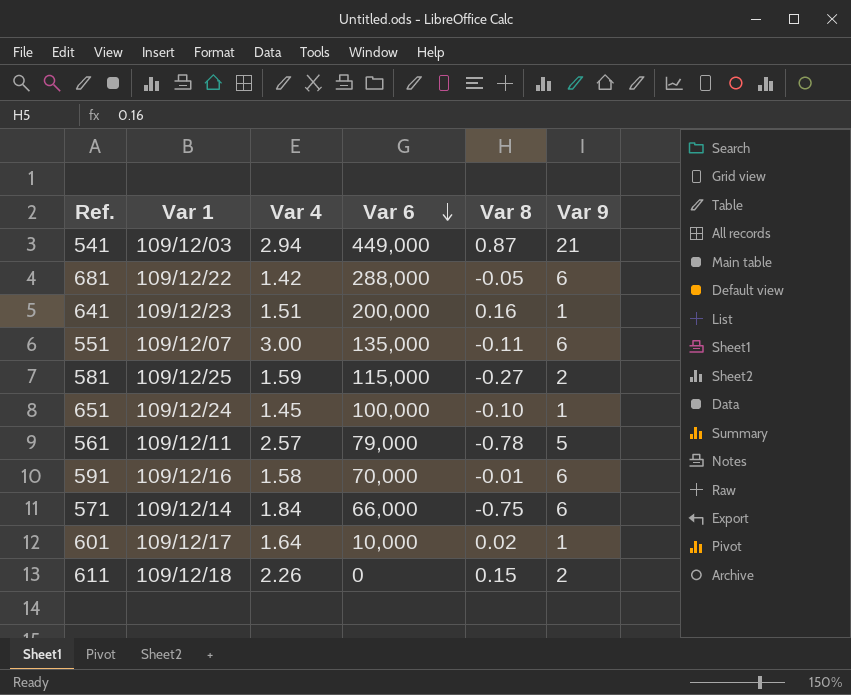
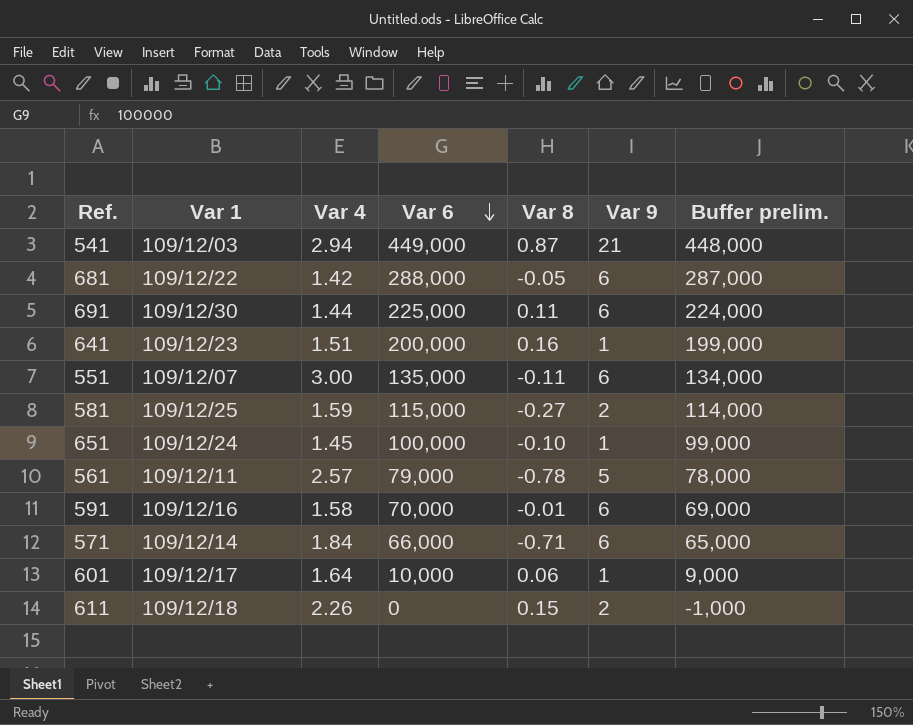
column Buffer prelim. | formula: none -> [Var 6] - 1000
row 691: none -> 109/12/30 | 1.44 | 225,000 | 0.11 | 6 | 224,000
571 | Var 8: -0.75 -> -0.71
601 | Var 8: 0.02 -> 0.06

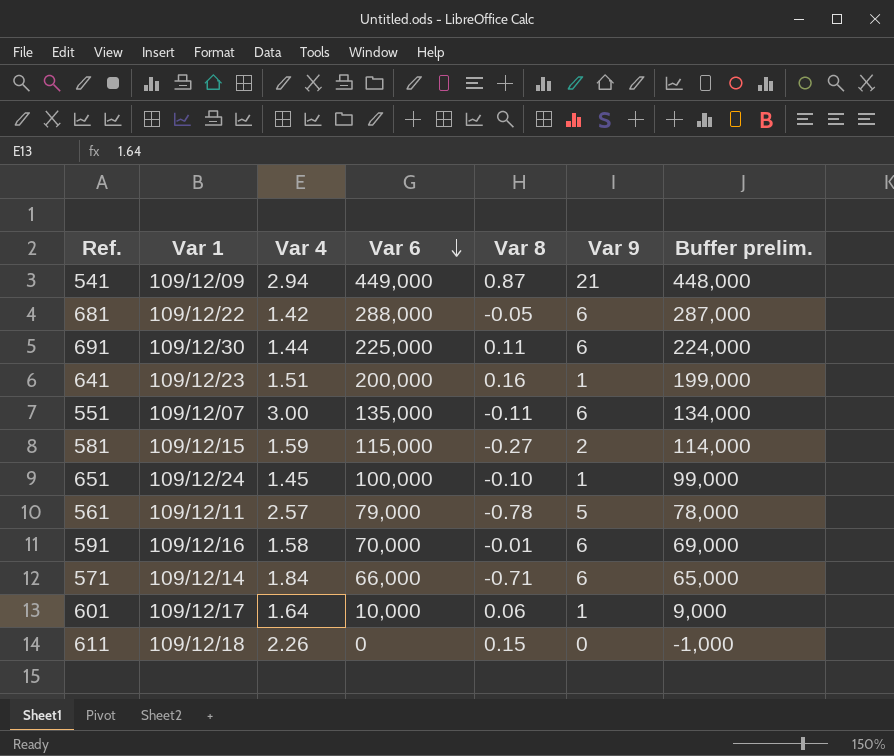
541 | Var 1: 109/12/03 -> 109/12/09
581 | Var 1: 109/12/25 -> 109/12/15
611 | Var 9: 2 -> 0

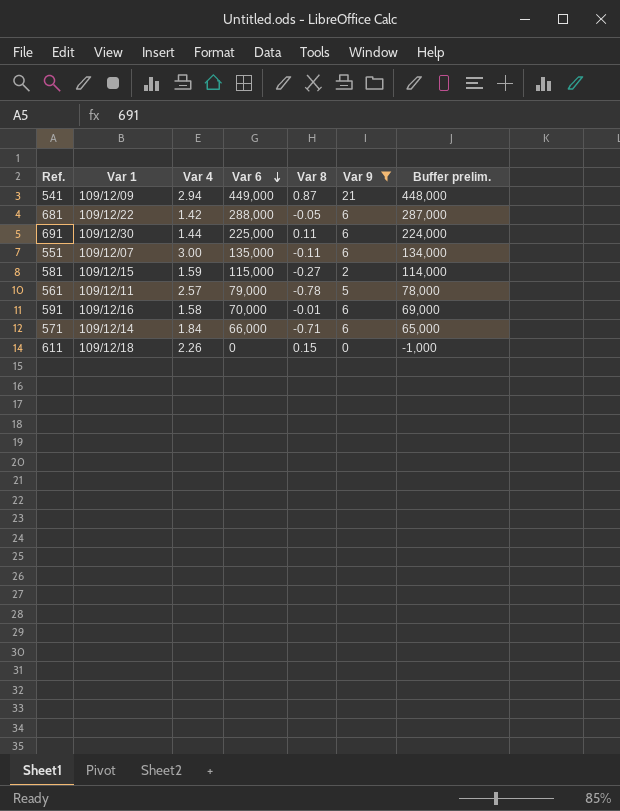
filter: none -> Var 9 != 1

